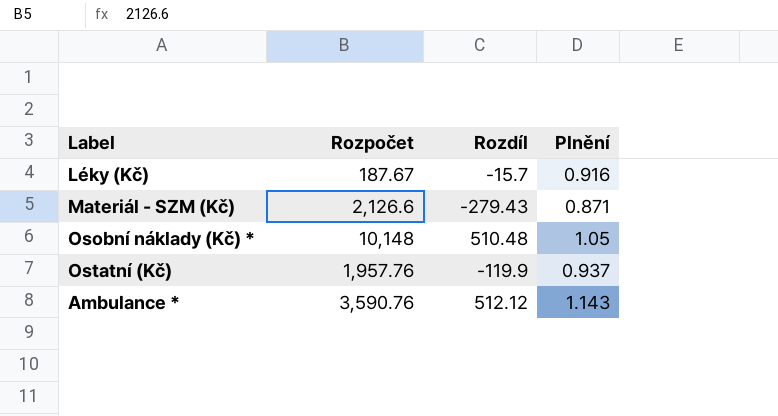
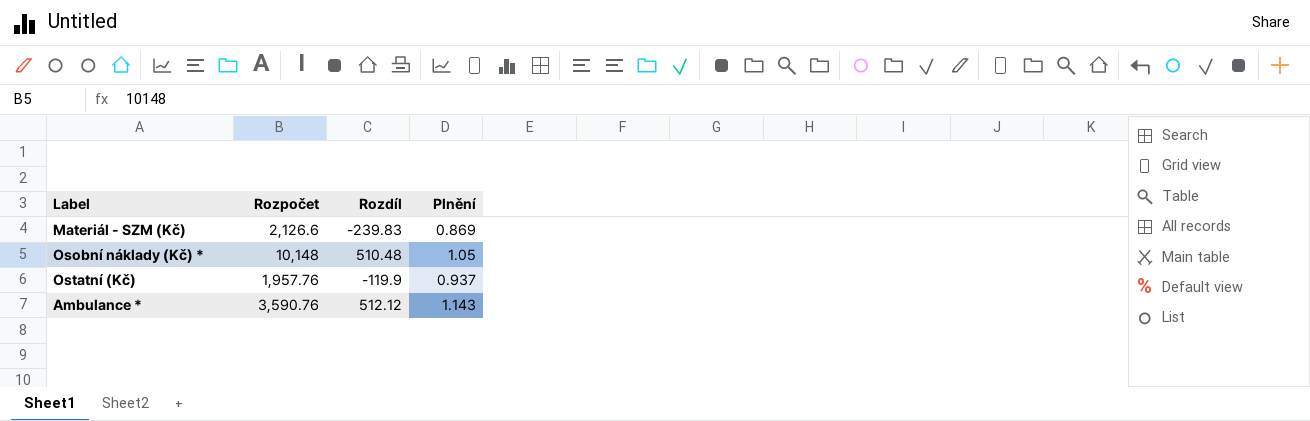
row Léky (Kč): 187.67 | -15.7 | 0.916 -> none
Materiál - SZM (Kč) | Rozdíl: -279.43 -> -239.83
Materiál - SZM (Kč) | Plnění: 0.871 -> 0.869

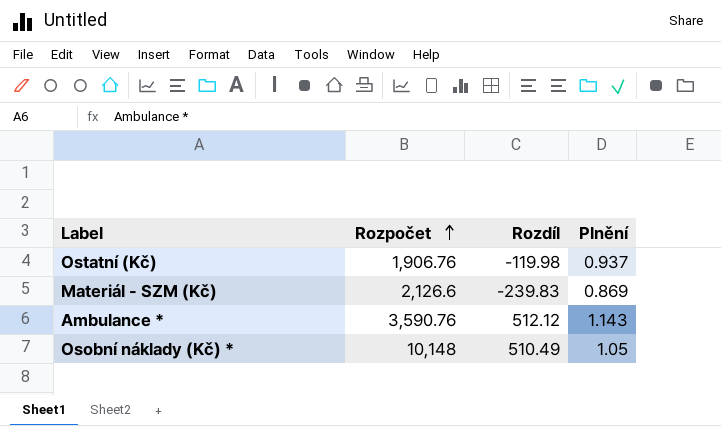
row order: none -> Rozpočet ascending
Ostatní (Kč) | Rozpočet: 1,957.76 -> 1,906.76
Ostatní (Kč) | Rozdíl: -119.9 -> -119.98
Osobní náklady (Kč) * | Rozdíl: 510.48 -> 510.49

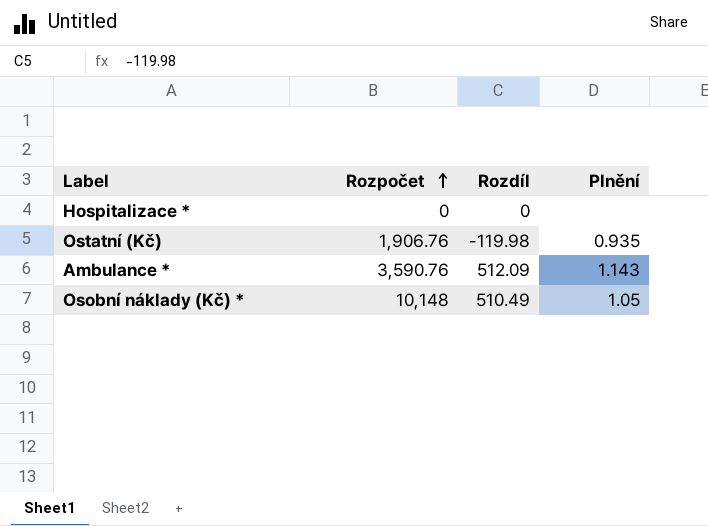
row Materiál - SZM (Kč): 2,126.6 | -239.83 | 0.869 -> none
row Hospitalizace *: none -> 0 | 0 | none
Ostatní (Kč) | Plnění: 0.937 -> 0.935
Ambulance * | Rozdíl: 512.12 -> 512.09

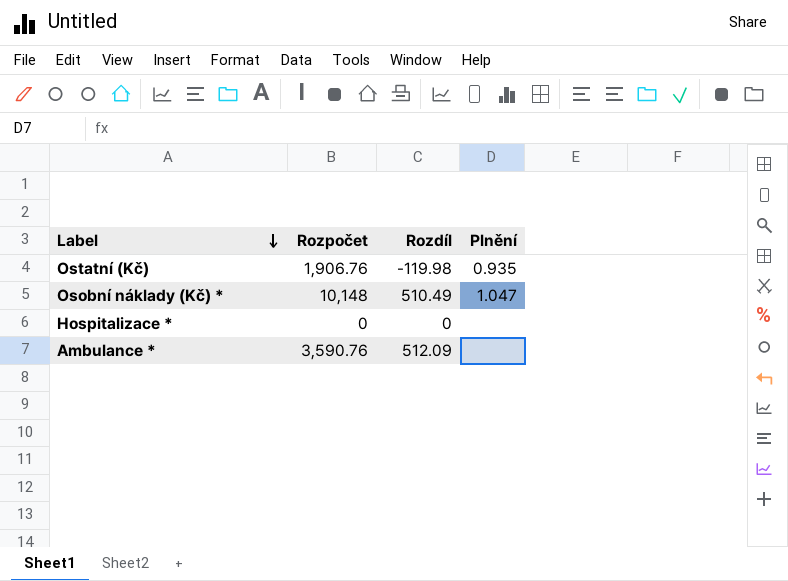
row order: Rozpočet ascending -> Label descending
Osobní náklady (Kč) * | Plnění: 1.05 -> 1.047
Ambulance * | Plnění: 1.143 -> none

